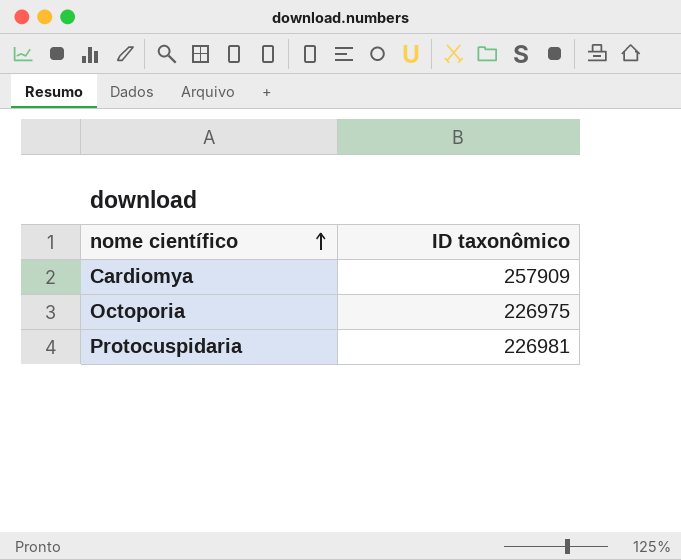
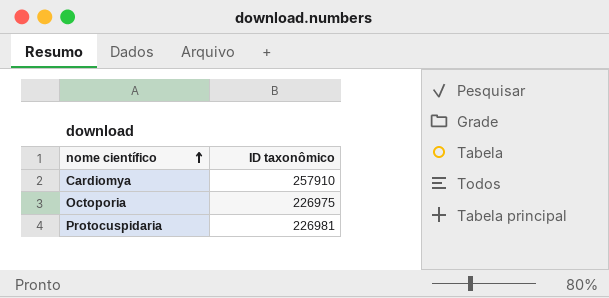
Cardiomya | ID taxonômico: 257909 -> 257910

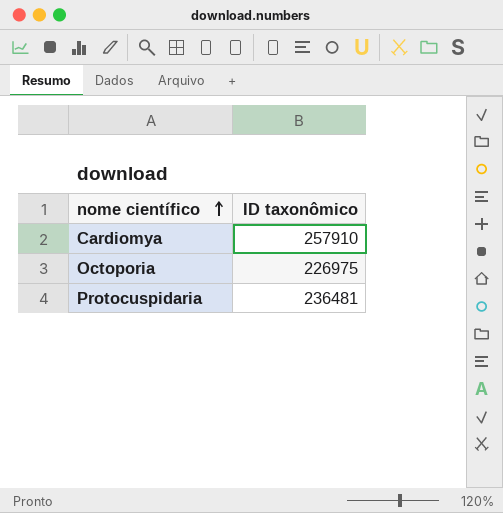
Protocuspidaria | ID taxonômico: 226981 -> 236481

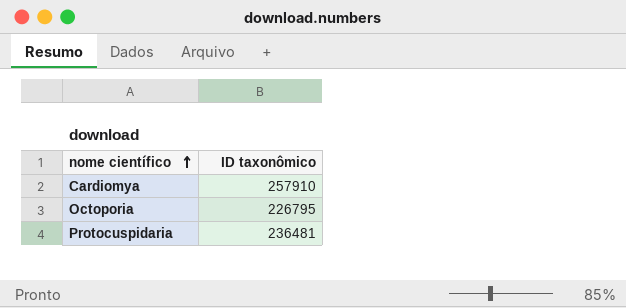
Octoporia | ID taxonômico: 226975 -> 226795

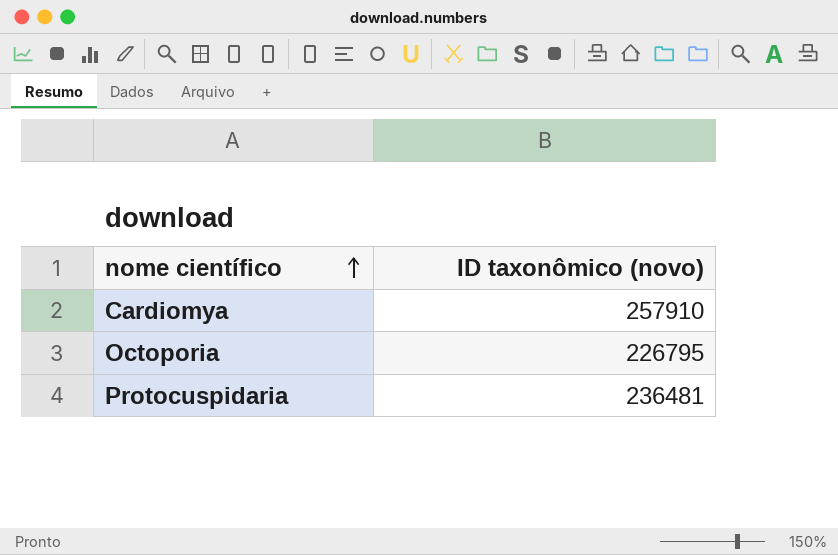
column name: ID taxonômico -> ID taxonômico (novo)

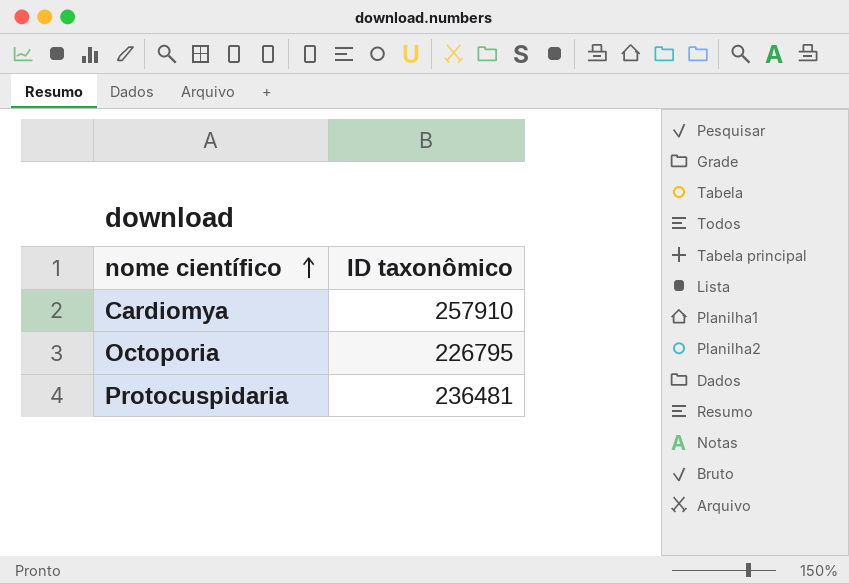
column name: ID taxonômico (novo) -> ID taxonômico

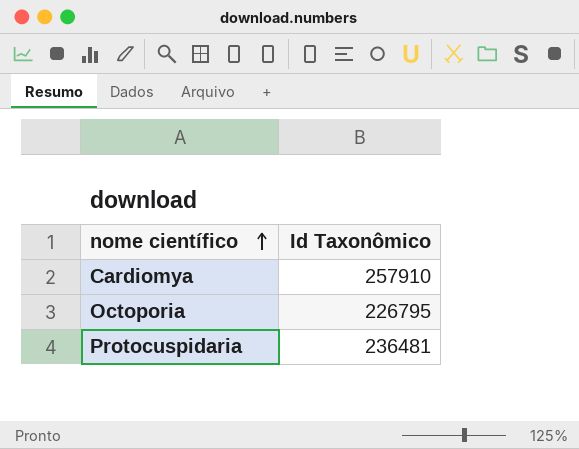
column name: ID taxonômico -> Id Taxonômico

